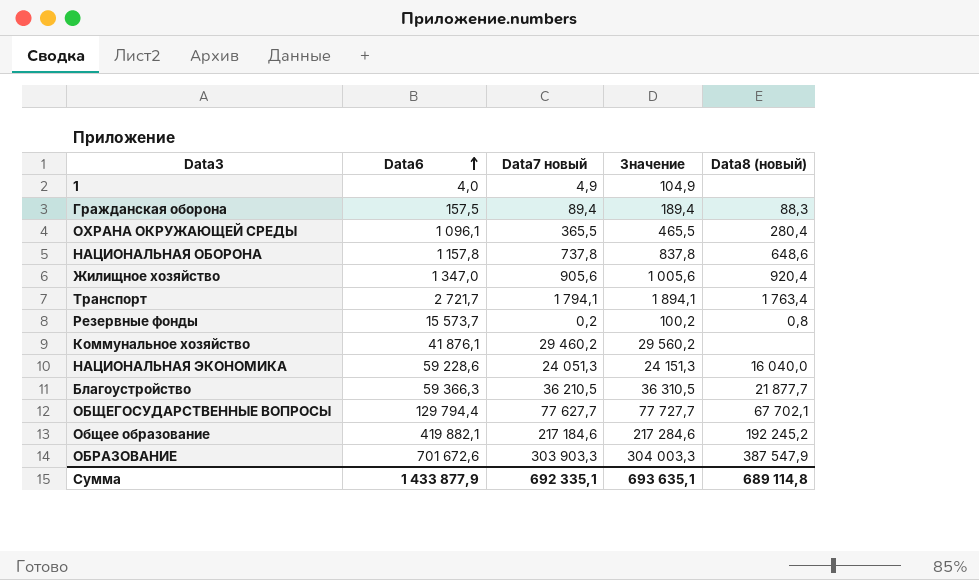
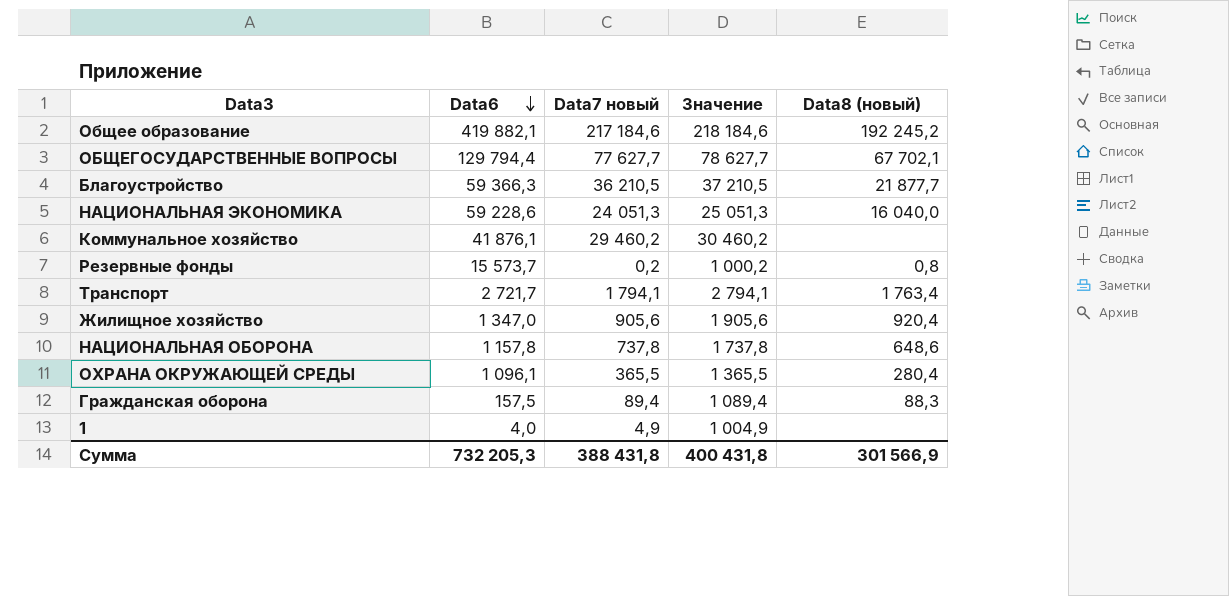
row order: Data6 ascending -> Data6 descending
column Значение | formula: [Data7 новый] + 100 -> [Data7 новый] + 1000
row ОБРАЗОВАНИЕ: 701 672,6 | 303 903,3 | 304 003,3 | 387 547,9 -> none
Сумма | Data6: 1 433 877,9 -> 732 205,3
Сумма | Data7 новый: 692 335,1 -> 388 431,8
Сумма | Значение: 693 635,1 -> 400 431,8
Сумма | Data8 (новый): 689 114,8 -> 301 566,9

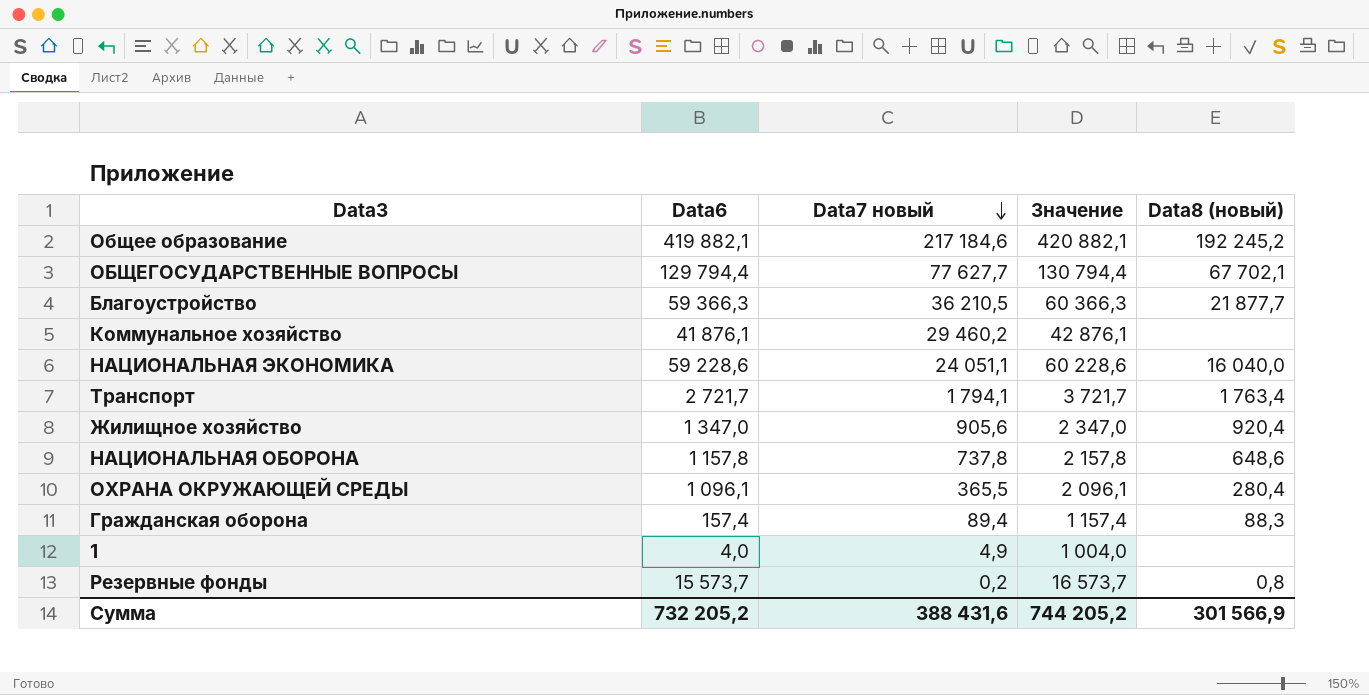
row order: Data6 descending -> Data7 новый descending
column Значение | formula: [Data7 новый] + 1000 -> [Data6] + 1000
НАЦИОНАЛЬНАЯ ЭКОНОМИКА | Data7 новый: 24 051,3 -> 24 051,1
Гражданская оборона | Data6: 157,5 -> 157,4
Сумма | Data6: 732 205,3 -> 732 205,2
Сумма | Data7 новый: 388 431,8 -> 388 431,6
Сумма | Значение: 400 431,8 -> 744 205,2

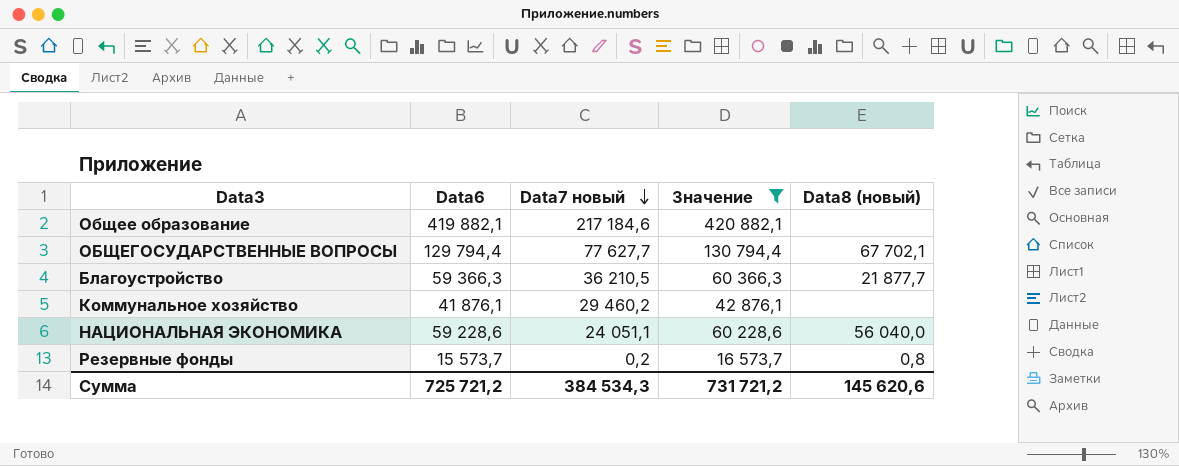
filter: none -> Значение >= 16 573,7
Общее образование | Data8 (новый): 192 245,2 -> none
НАЦИОНАЛЬНАЯ ЭКОНОМИКА | Data8 (новый): 16 040,0 -> 56 040,0
Сумма | Data6: 732 205,2 -> 725 721,2
Сумма | Data7 новый: 388 431,6 -> 384 534,3
Сумма | Значение: 744 205,2 -> 731 721,2
Сумма | Data8 (новый): 301 566,9 -> 145 620,6

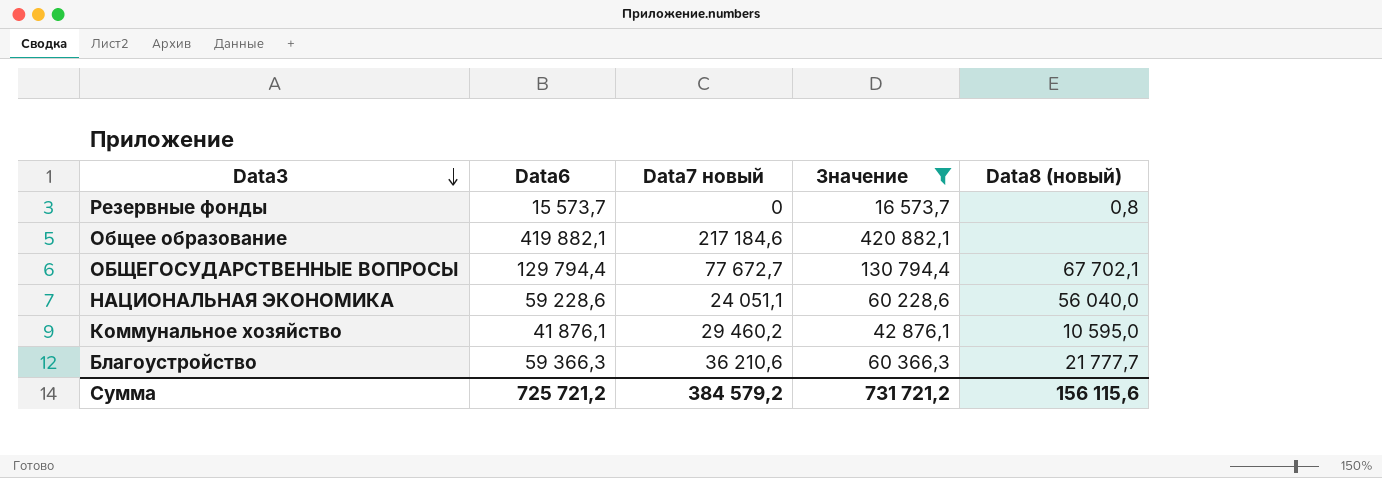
row order: Data7 новый descending -> Data3 descending
Резервные фонды | Data7 новый: 0,2 -> 0
ОБЩЕГОСУДАРСТВЕННЫЕ ВОПРОСЫ | Data7 новый: 77 627,7 -> 77 672,7
Коммунальное хозяйство | Data8 (новый): none -> 10 595,0
Благоустройство | Data7 новый: 36 210,5 -> 36 210,6
Благоустройство | Data8 (новый): 21 877,7 -> 21 777,7
Сумма | Data7 новый: 384 534,3 -> 384 579,2
Сумма | Data8 (новый): 145 620,6 -> 156 115,6

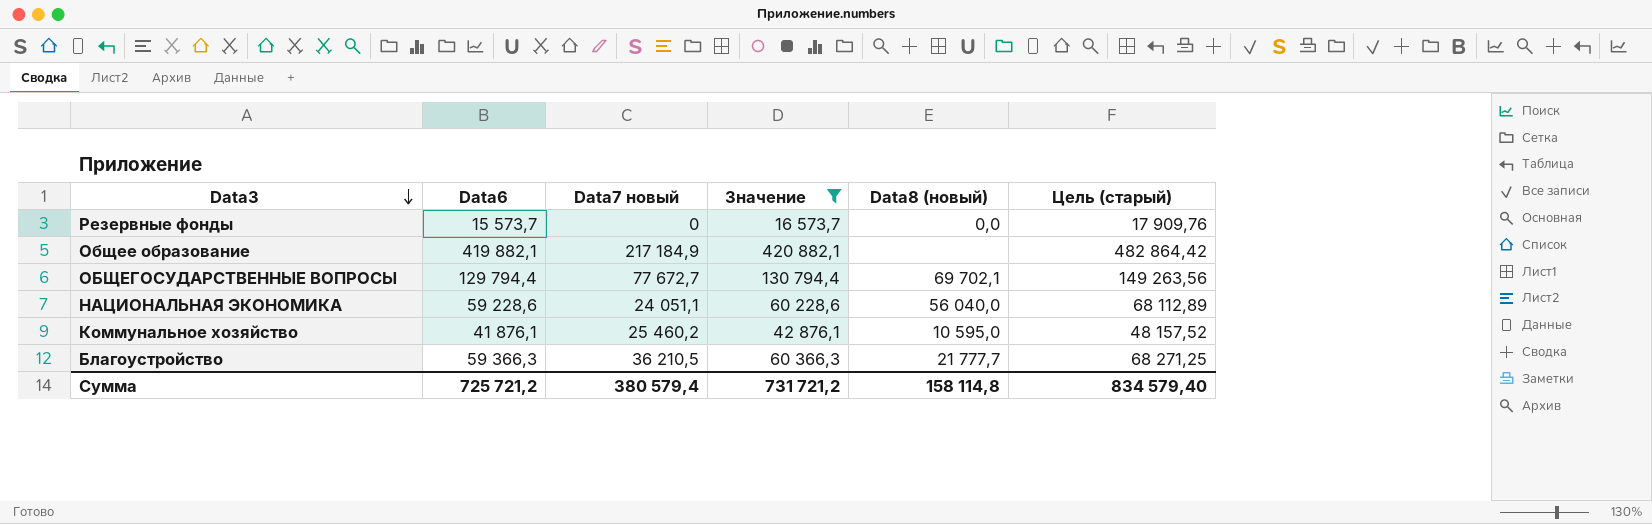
column Цель (старый) | formula: none -> [Data6] * 1,15
Резервные фонды | Data8 (новый): 0,8 -> 0,0
Общее образование | Data7 новый: 217 184,6 -> 217 184,9
ОБЩЕГОСУДАРСТВЕННЫЕ ВОПРОСЫ | Data8 (новый): 67 702,1 -> 69 702,1
Коммунальное хозяйство | Data7 новый: 29 460,2 -> 25 460,2
Благоустройство | Data7 новый: 36 210,6 -> 36 210,5
Сумма | Data7 новый: 384 579,2 -> 380 579,4
Сумма | Data8 (новый): 156 115,6 -> 158 114,8

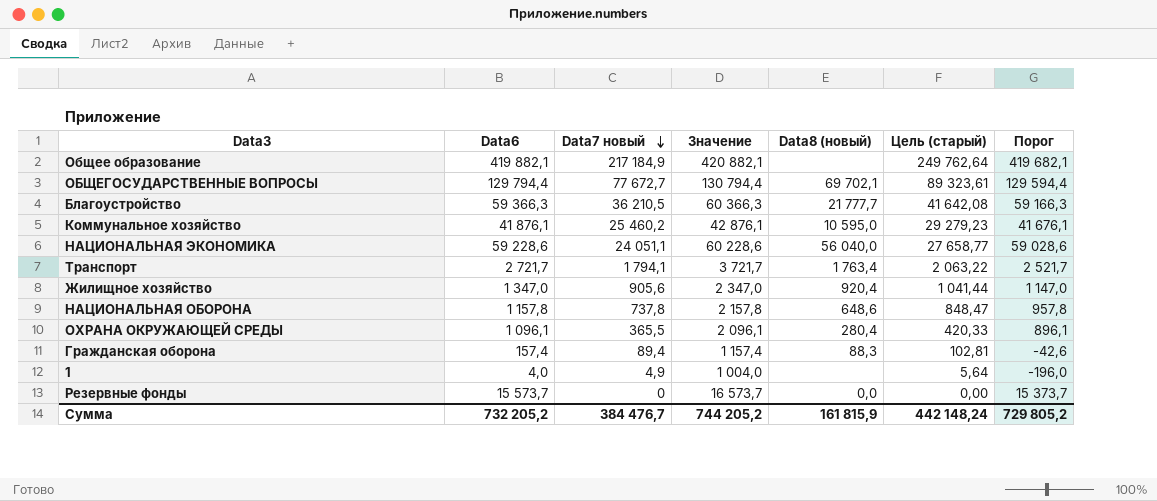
filter: Значение >= 16 573,7 -> none
row order: Data3 descending -> Data7 новый descending
column Цель (старый) | formula: [Data6] * 1,15 -> [Data7 новый] * 1,15
column Порог | formula: none -> [Data6] - 200
Сумма | Data6: 725 721,2 -> 732 205,2
Сумма | Data7 новый: 380 579,4 -> 384 476,7
Сумма | Значение: 731 721,2 -> 744 205,2
Сумма | Data8 (новый): 158 114,8 -> 161 815,9
Сумма | Цель (старый): 834 579,40 -> 442 148,24

